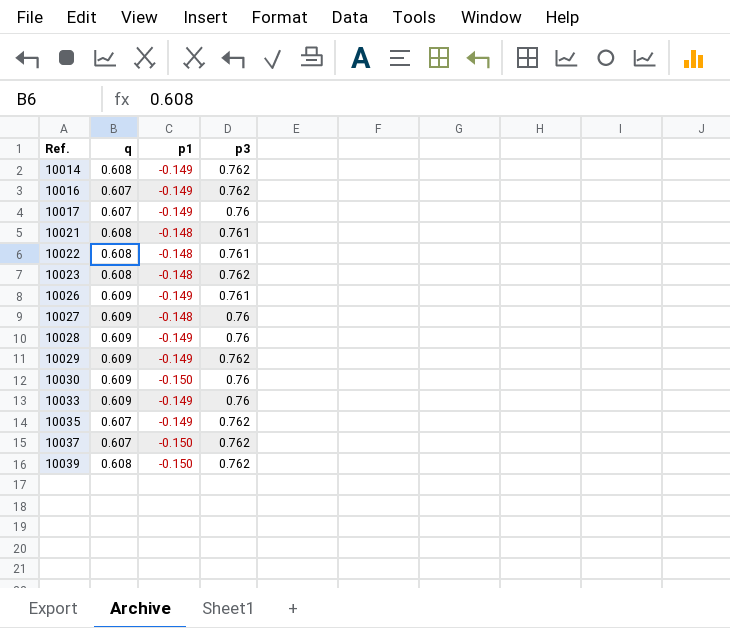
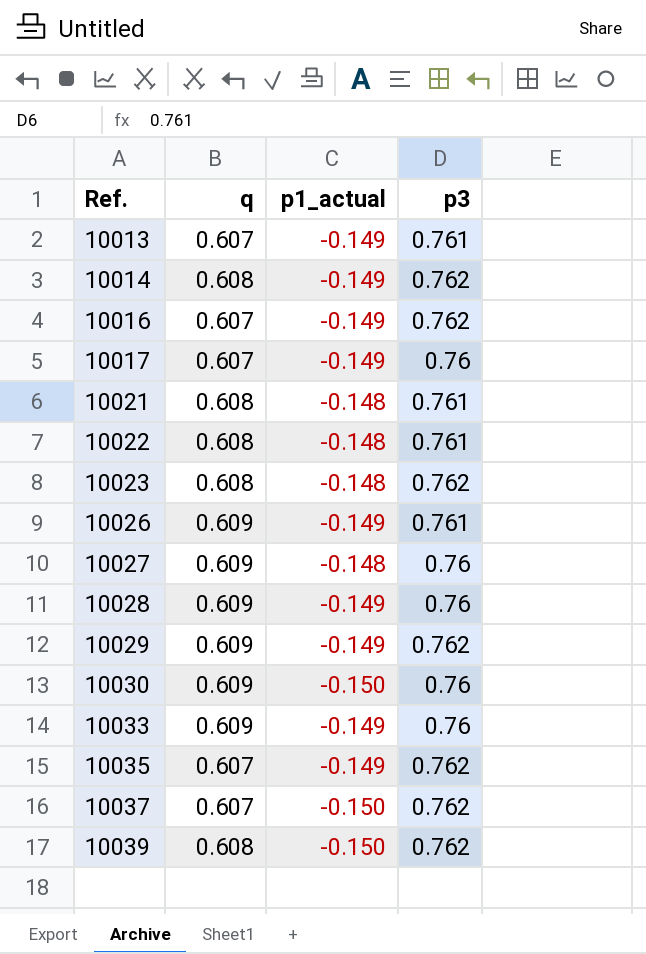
column name: p1 -> p1_actual
row 10013: none -> 0.607 | -0.149 | 0.761

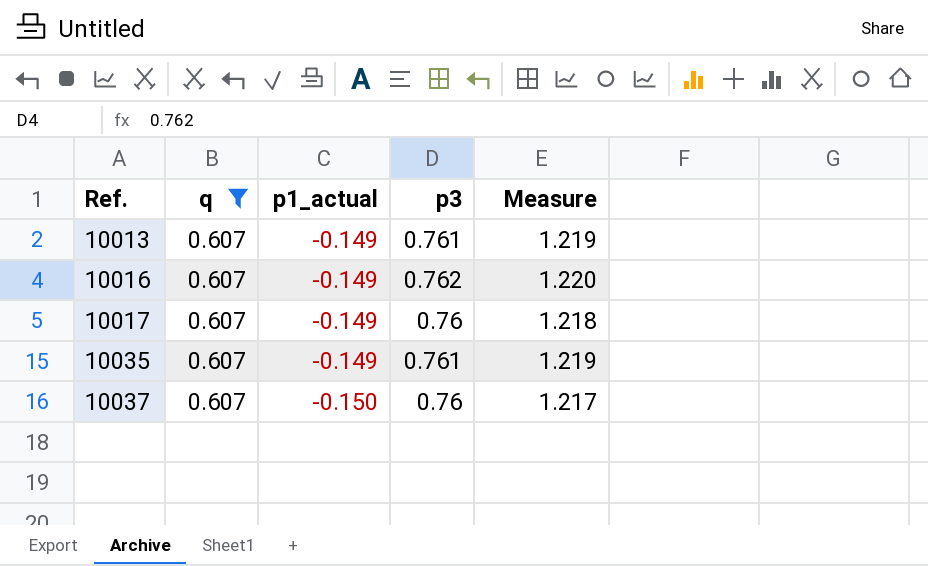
filter: none -> q = 0.607
column Measure | formula: none -> [q] + [p1_actual] + [p3]
10035 | p3: 0.762 -> 0.761
10037 | p3: 0.762 -> 0.76

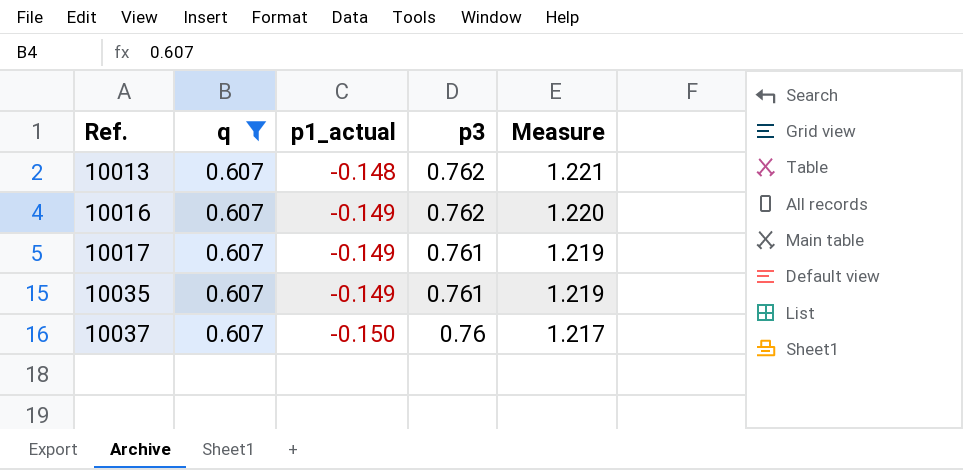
10013 | p1_actual: -0.149 -> -0.148
10013 | p3: 0.761 -> 0.762
10013 | Measure: 1.219 -> 1.221
10017 | p3: 0.76 -> 0.761
10017 | Measure: 1.218 -> 1.219

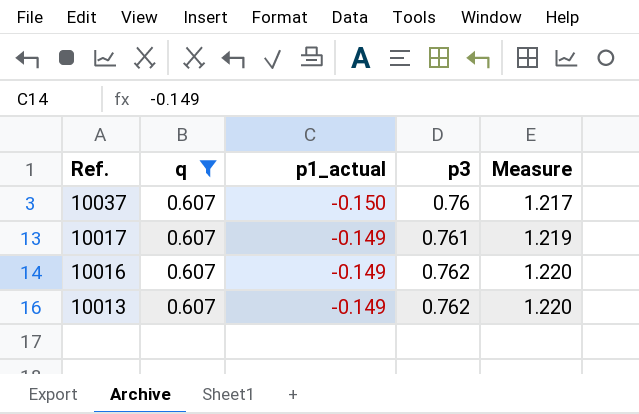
row order: Ref. ascending -> Ref. descending
row 10035: 0.607 | -0.149 | 0.761 | 1.219 -> none
10013 | p1_actual: -0.148 -> -0.149
10013 | Measure: 1.221 -> 1.220

